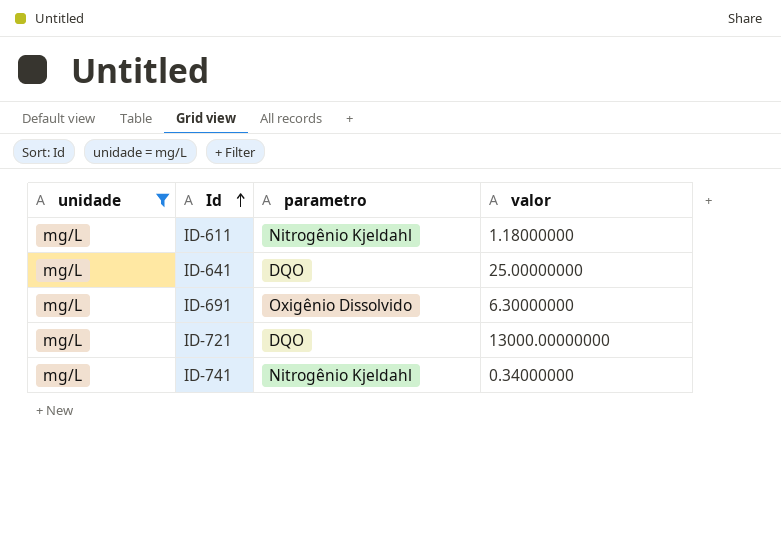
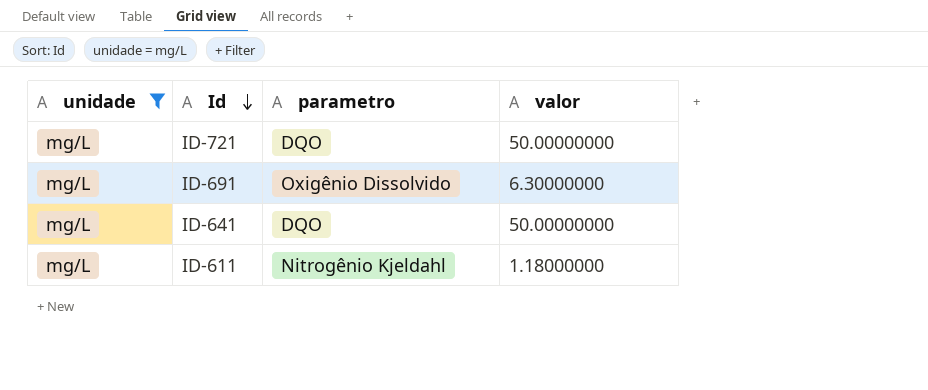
row order: Id ascending -> Id descending
row ID-741: mg/L | Nitrogênio Kjeldahl | 0.34000000 -> none
ID-721 | valor: 13000.00000000 -> 50.00000000
ID-641 | valor: 25.00000000 -> 50.00000000

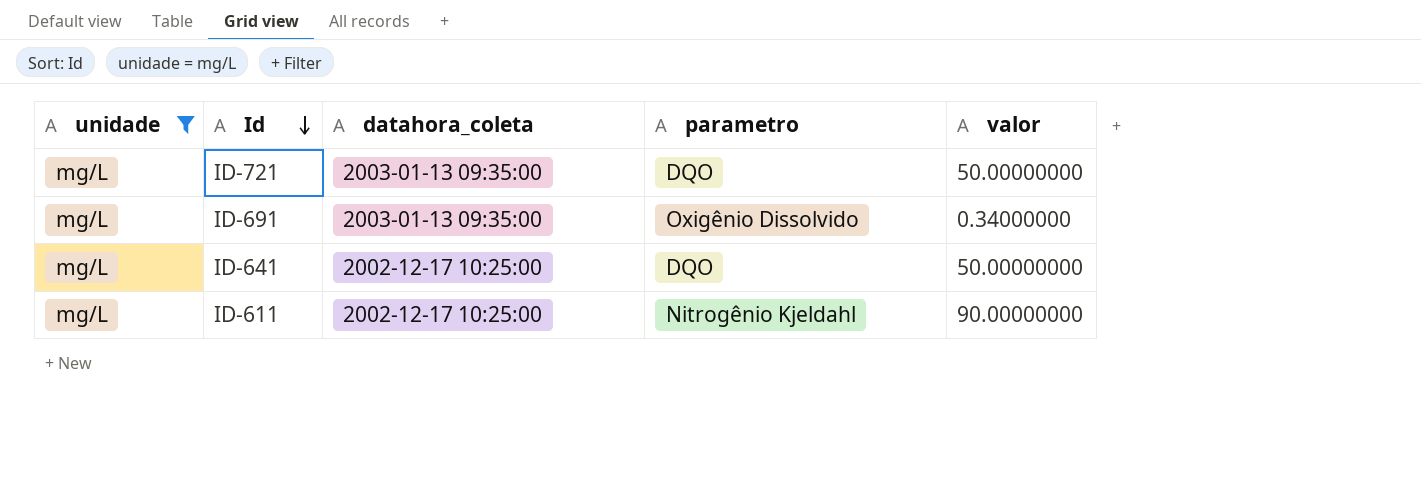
column datahora_coleta | position: none -> 3
ID-691 | valor: 6.30000000 -> 0.34000000
ID-611 | valor: 1.18000000 -> 90.00000000

